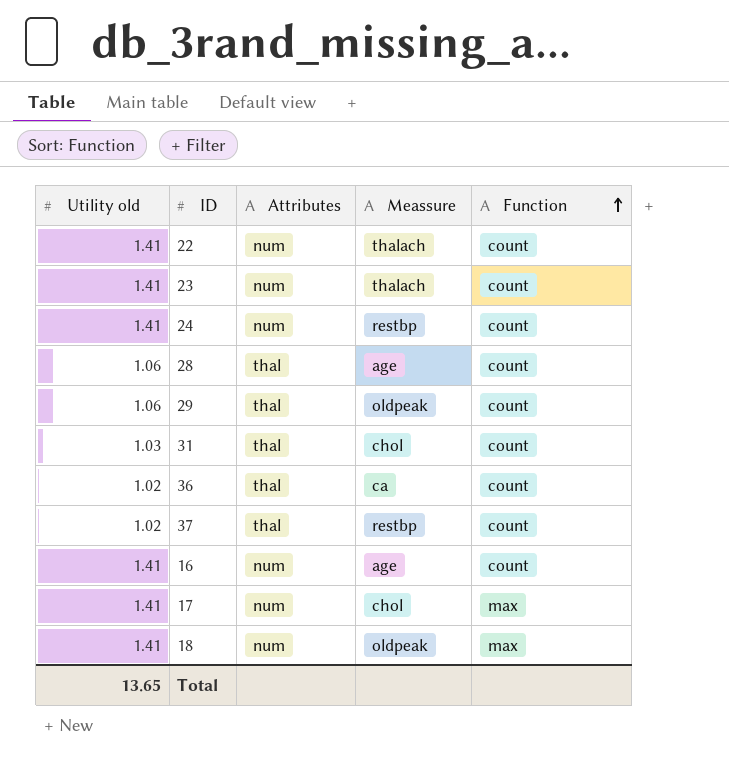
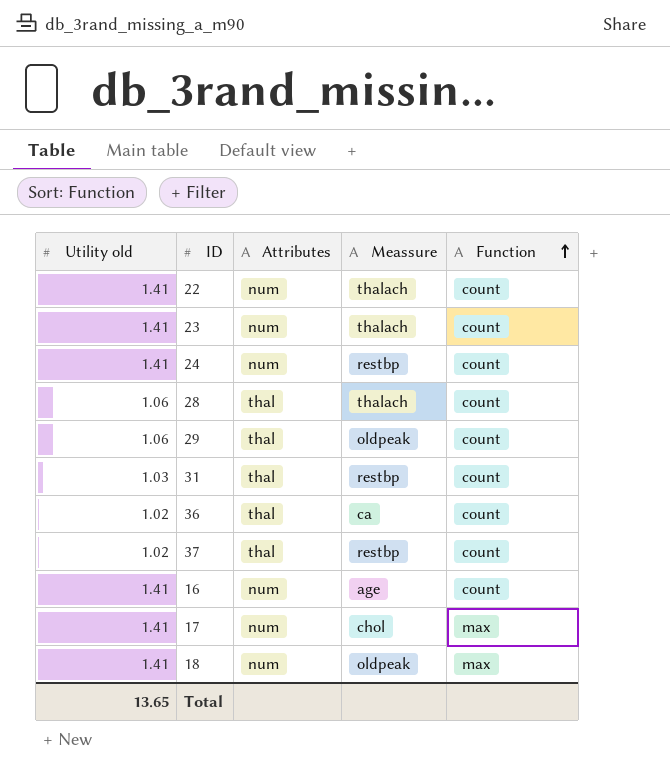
28 | Meassure: age -> thalach
31 | Meassure: chol -> restbp

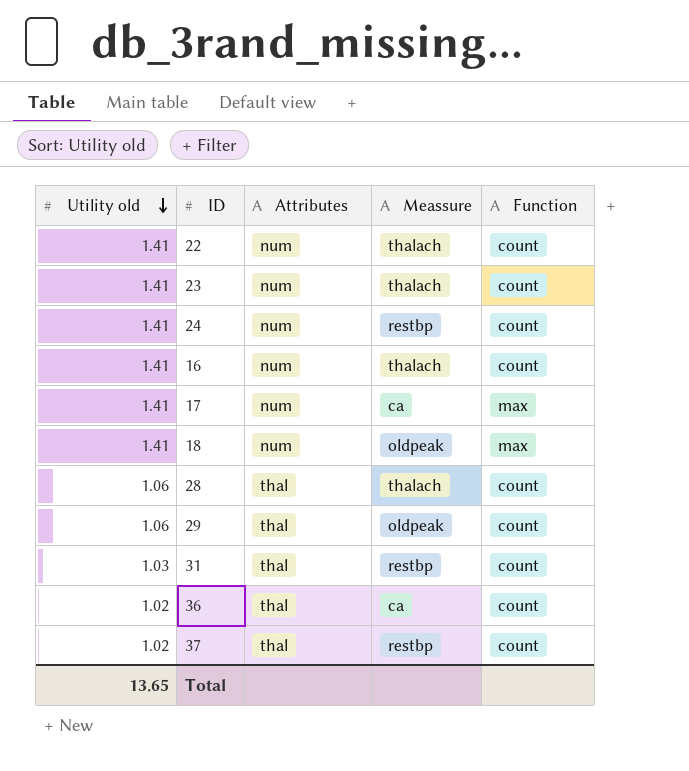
row order: Function ascending -> Utility old descending
16 | Meassure: age -> thalach
17 | Meassure: chol -> ca

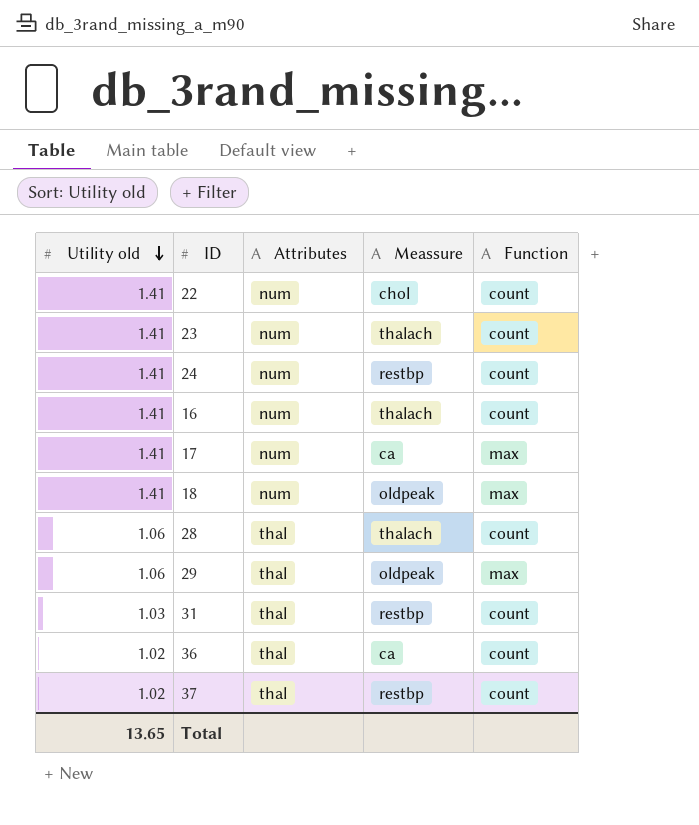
22 | Meassure: thalach -> chol
29 | Function: count -> max

